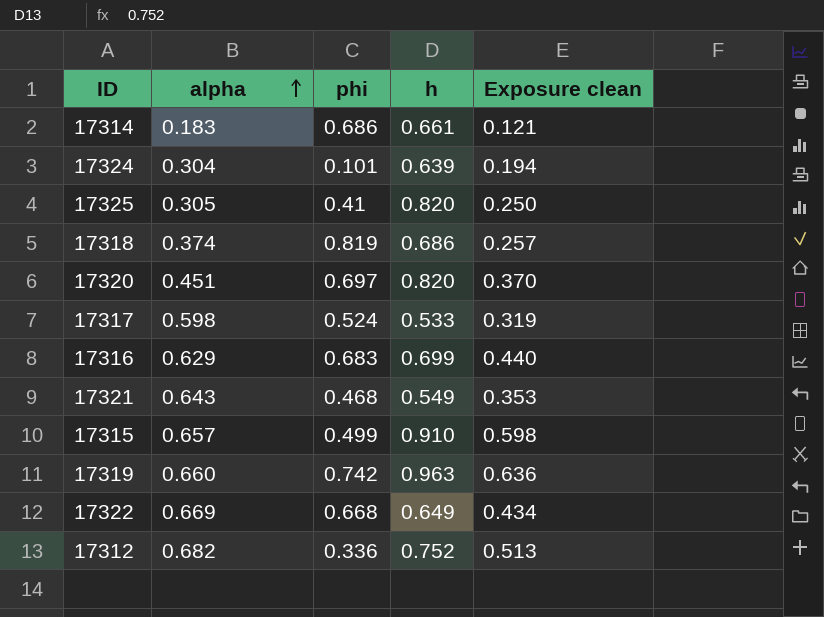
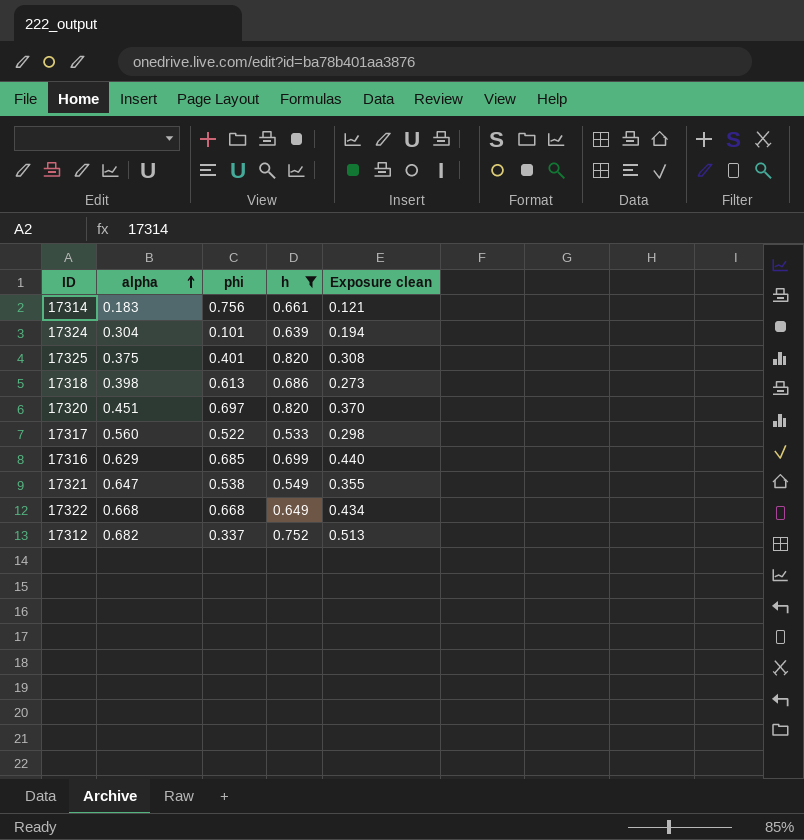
filter: none -> h <= 0.820
17314 | phi: 0.686 -> 0.756
17325 | alpha: 0.305 -> 0.375
17325 | phi: 0.41 -> 0.401
17325 | Exposure clean: 0.250 -> 0.308
17318 | alpha: 0.374 -> 0.398
17318 | phi: 0.819 -> 0.613
17318 | Exposure clean: 0.257 -> 0.273
17317 | alpha: 0.598 -> 0.560
17317 | phi: 0.524 -> 0.522
17317 | Exposure clean: 0.319 -> 0.298
17316 | phi: 0.683 -> 0.685
17321 | alpha: 0.643 -> 0.647
17321 | phi: 0.468 -> 0.538
17321 | Exposure clean: 0.353 -> 0.355
17322 | alpha: 0.669 -> 0.668
17312 | phi: 0.336 -> 0.337

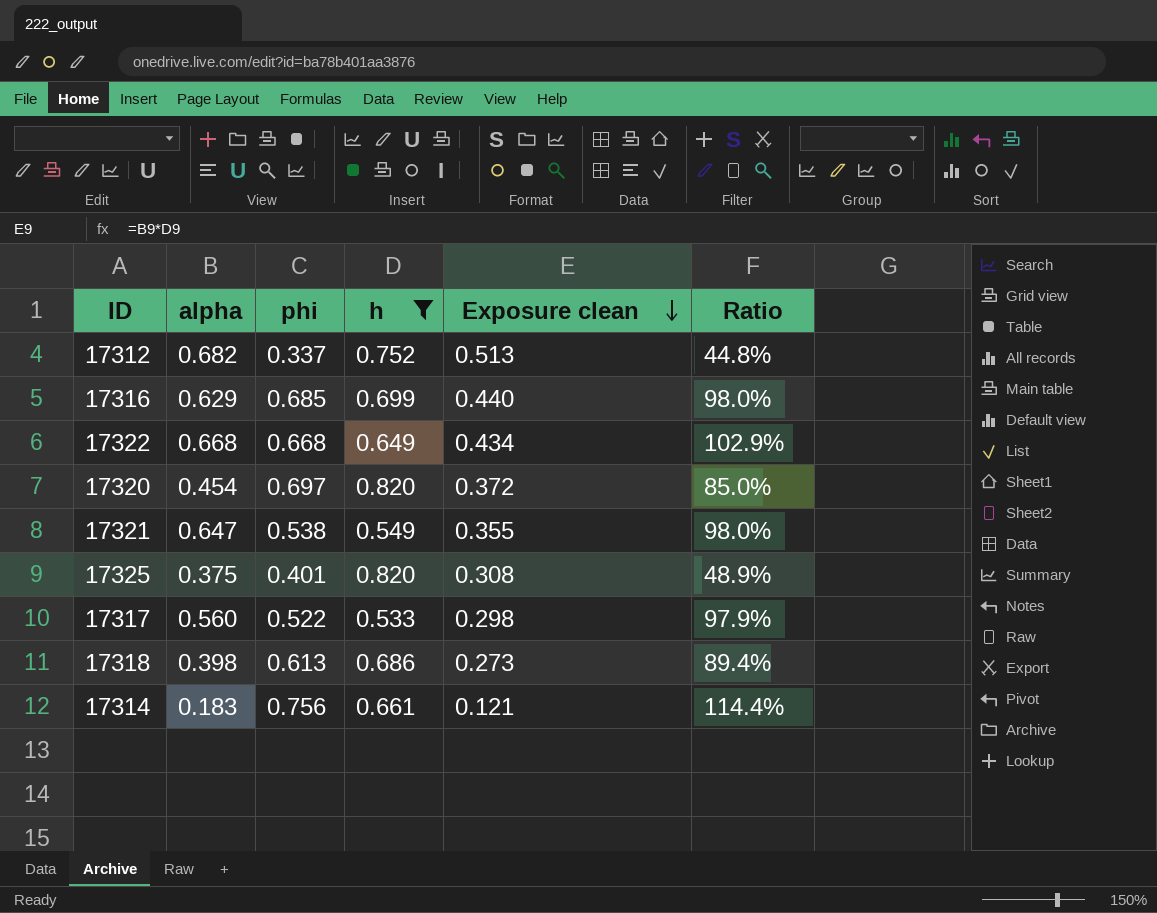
row order: alpha ascending -> Exposure clean descending
column Ratio | formula: none -> [phi] / [h]
row 17324: 0.304 | 0.101 | 0.639 | 0.194 -> none
17320 | alpha: 0.451 -> 0.454
17320 | Exposure clean: 0.370 -> 0.372

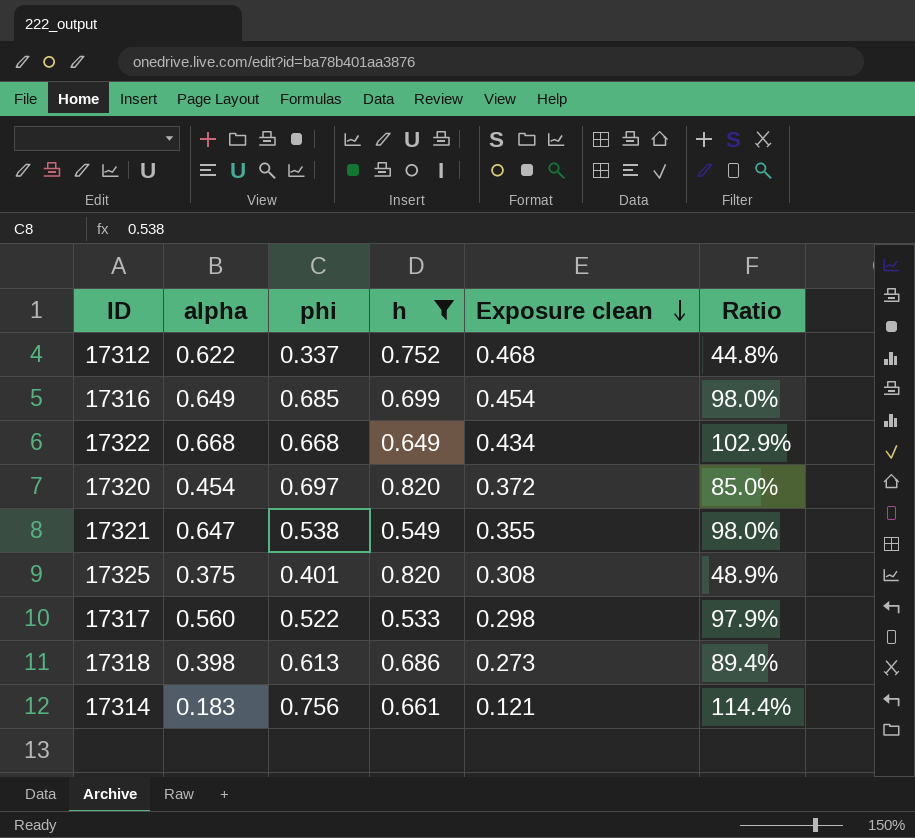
17312 | alpha: 0.682 -> 0.622
17312 | Exposure clean: 0.513 -> 0.468
17316 | alpha: 0.629 -> 0.649
17316 | Exposure clean: 0.440 -> 0.454

